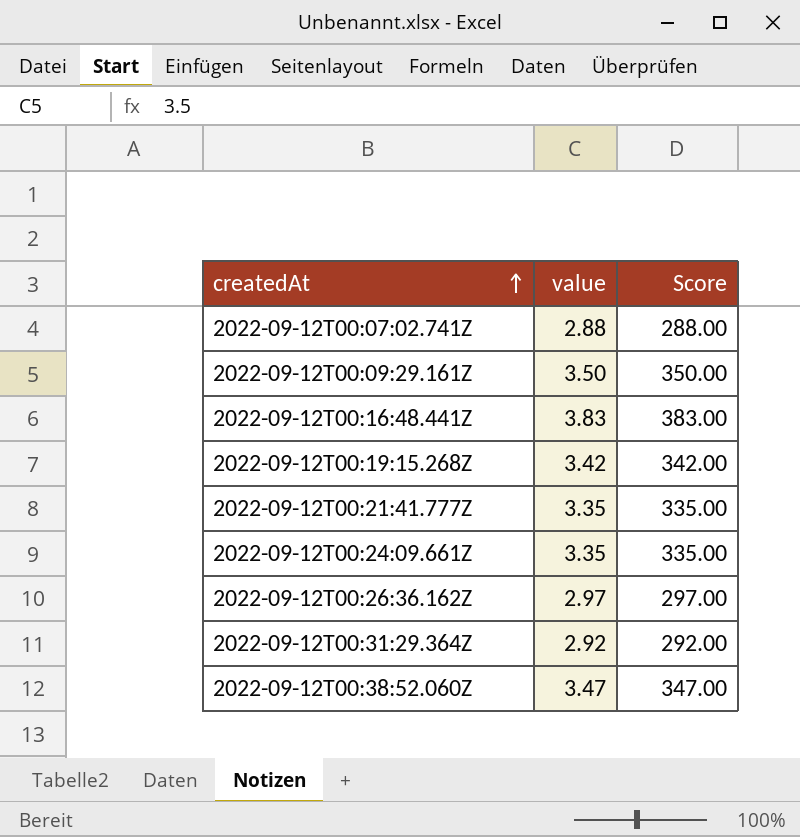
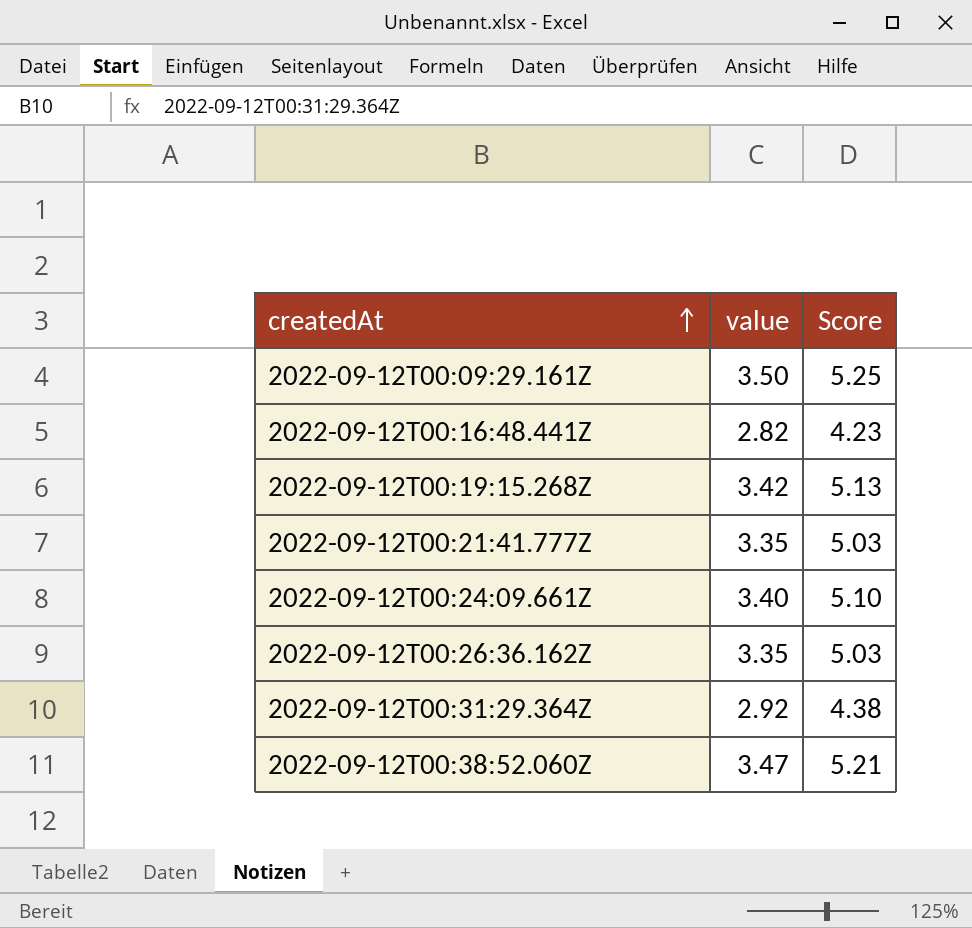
column Score | formula: [value] * 100 -> [value] * 1.5
row 2022-09-12T00:07:02.741Z: 2.88 | 288.00 -> none
2022-09-12T00:16:48.441Z | value: 3.83 -> 2.82
2022-09-12T00:24:09.661Z | value: 3.35 -> 3.40
2022-09-12T00:26:36.162Z | value: 2.97 -> 3.35

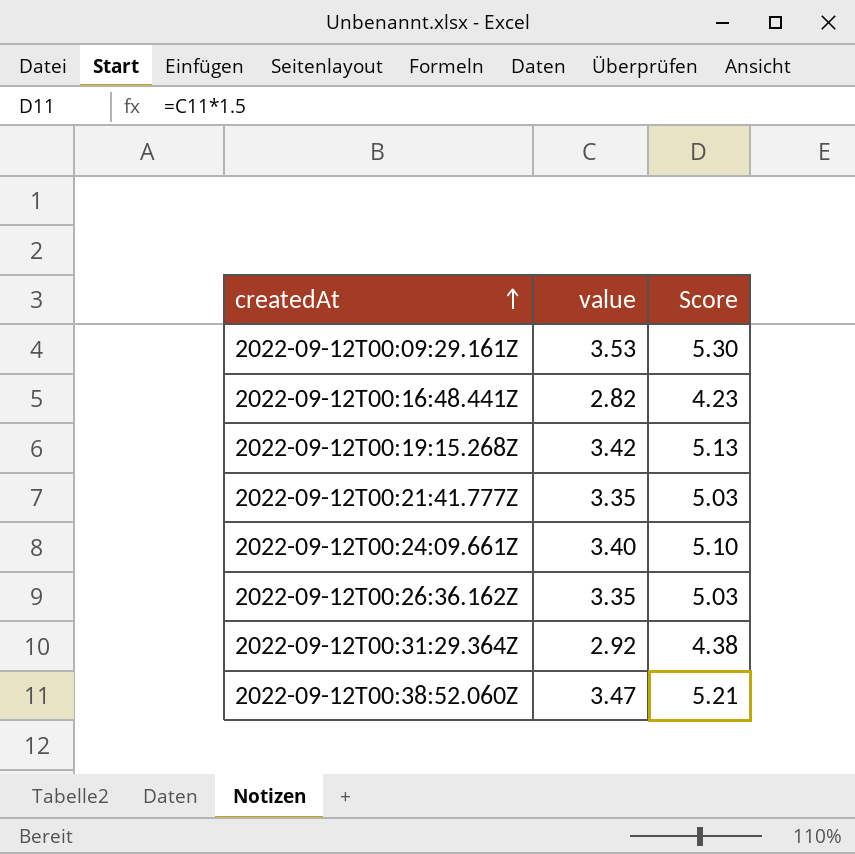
2022-09-12T00:09:29.161Z | value: 3.50 -> 3.53
2022-09-12T00:09:29.161Z | Score: 5.25 -> 5.30

